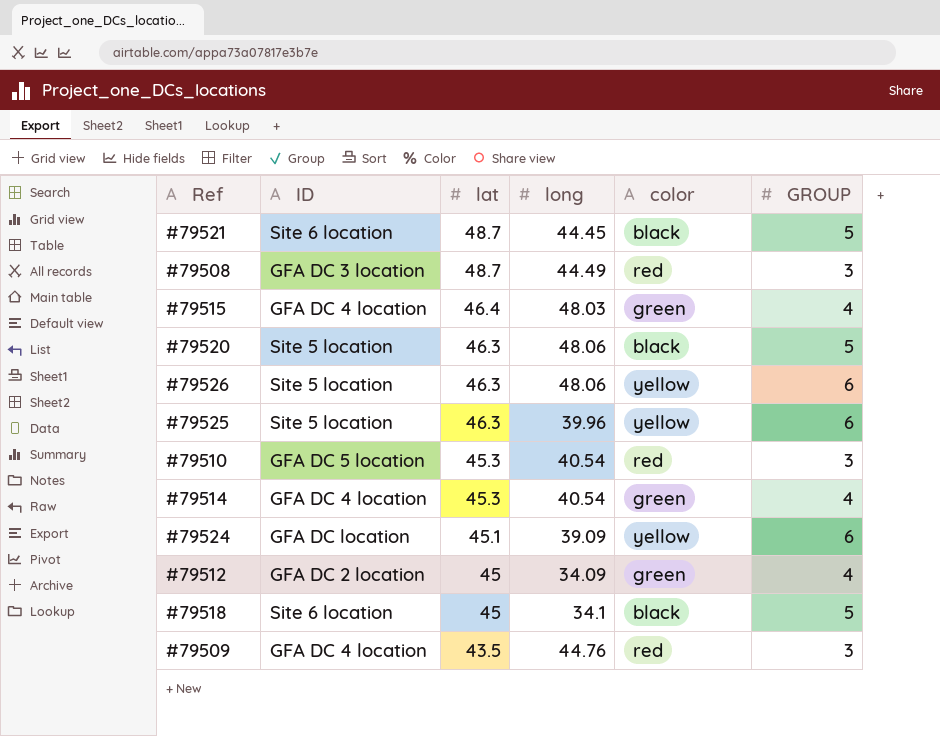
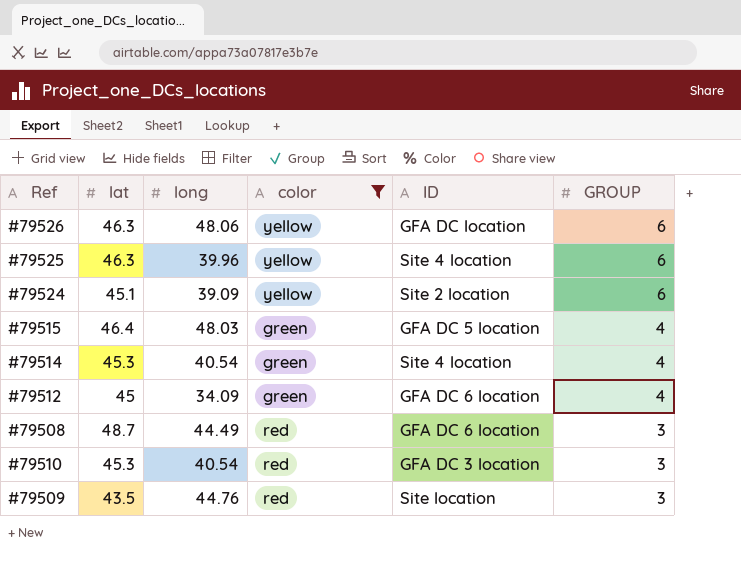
filter: none -> color != black
row order: lat descending -> GROUP descending
column ID | position: 2 -> 5
#79526 | ID: Site 5 location -> GFA DC location
#79525 | ID: Site 5 location -> Site 4 location
#79524 | ID: GFA DC location -> Site 2 location
#79515 | ID: GFA DC 4 location -> GFA DC 5 location
#79514 | ID: GFA DC 4 location -> Site 4 location
#79512 | ID: GFA DC 2 location -> GFA DC 6 location
#79508 | ID: GFA DC 3 location -> GFA DC 6 location
#79510 | ID: GFA DC 5 location -> GFA DC 3 location
#79509 | ID: GFA DC 4 location -> Site location

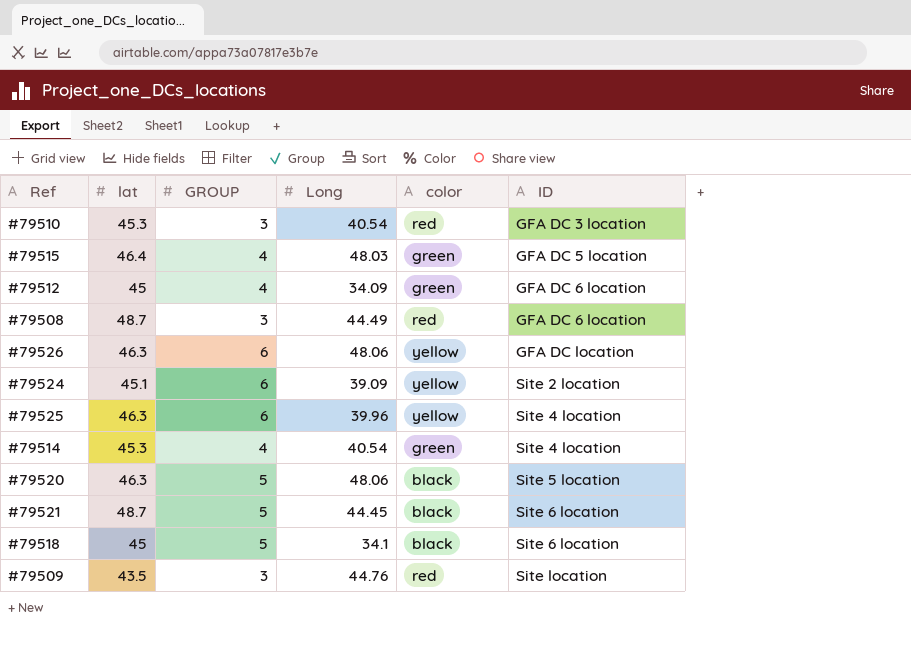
filter: color != black -> none
row order: GROUP descending -> ID ascending
column GROUP | position: 6 -> 3
column name: long -> Long

